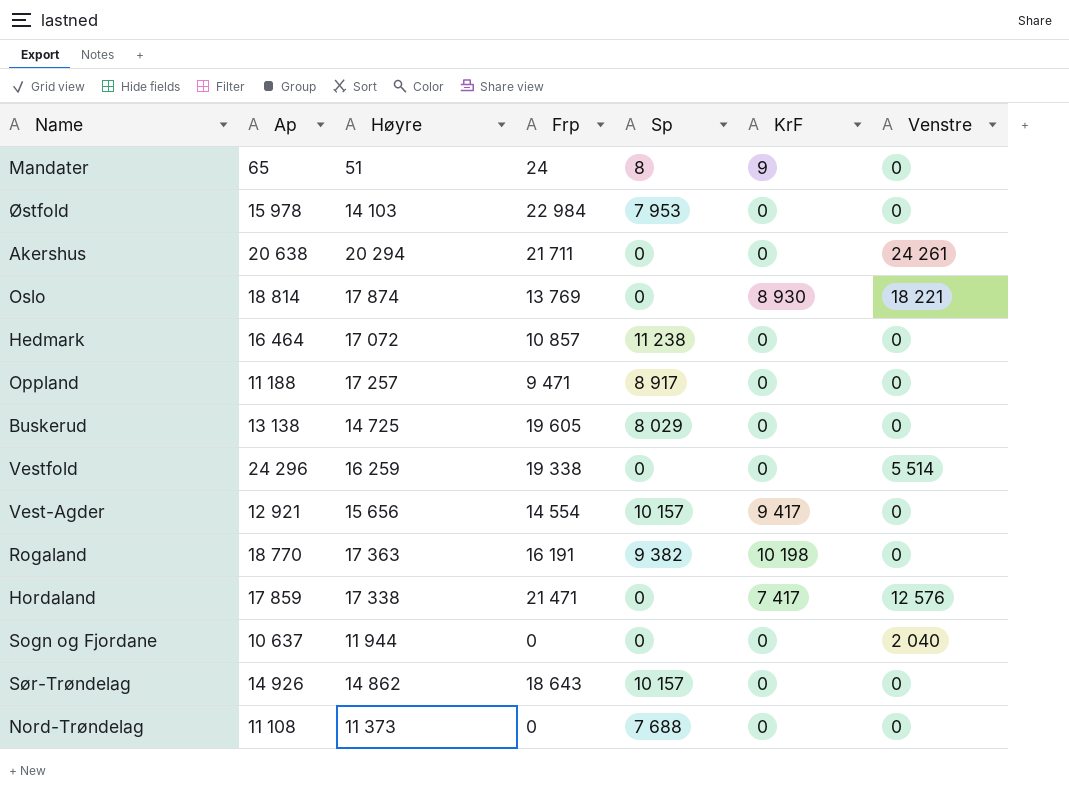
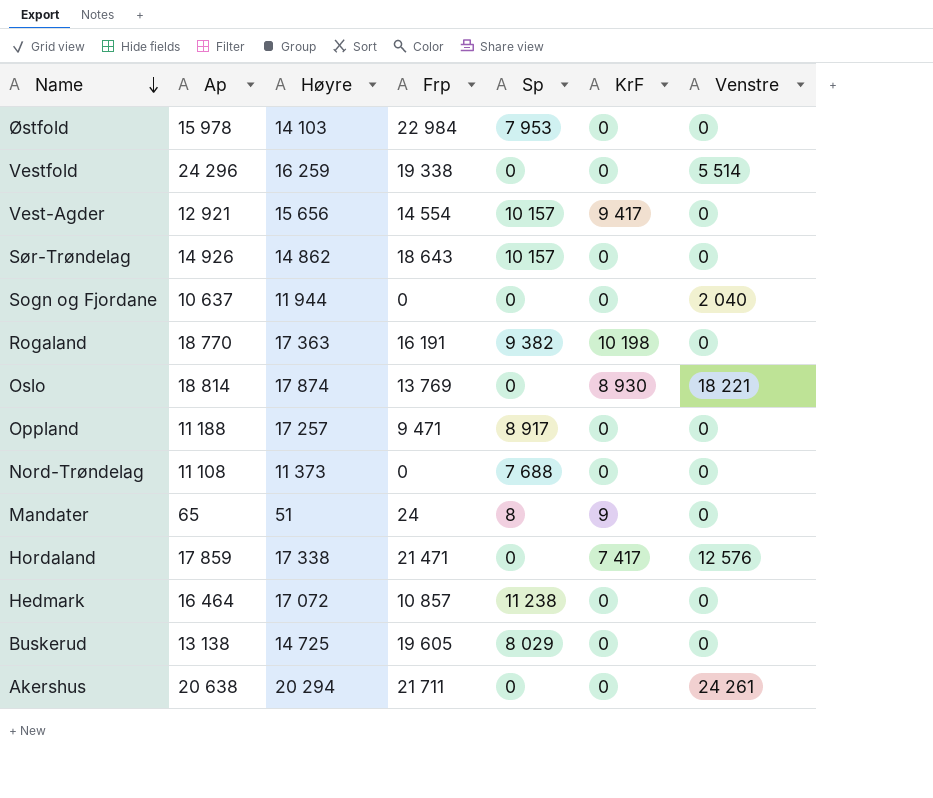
row order: none -> Name descending

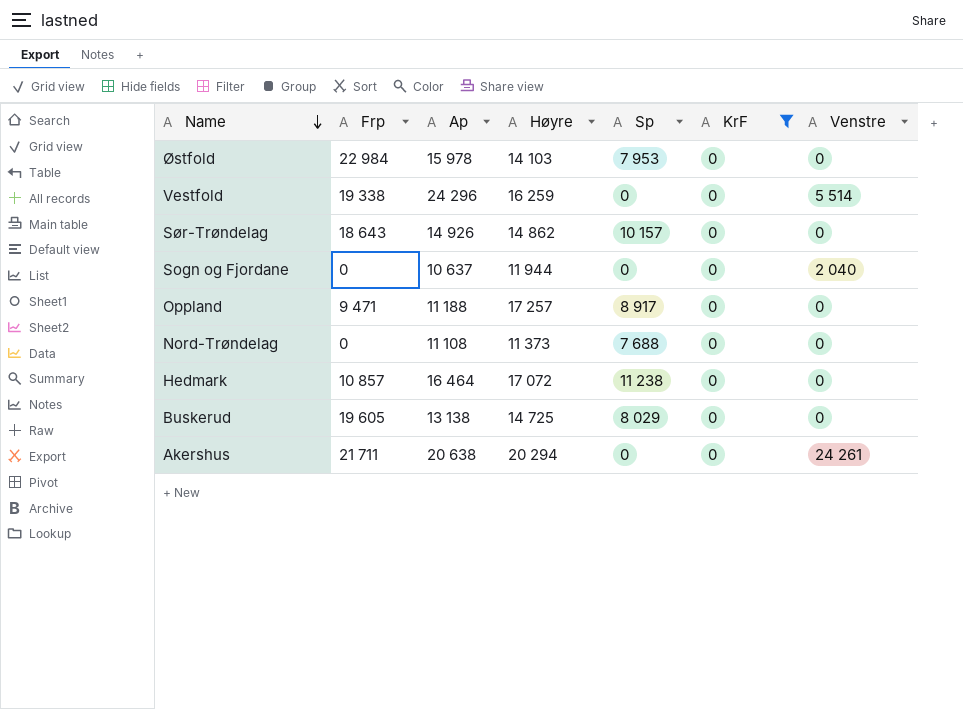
filter: none -> KrF = 0
column Frp | position: 4 -> 2

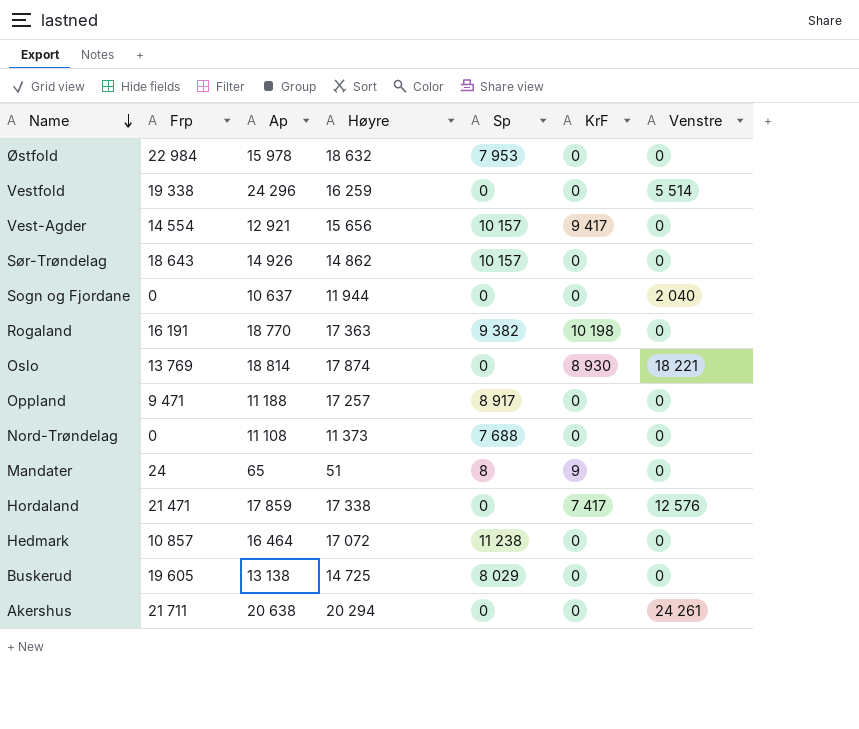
filter: KrF = 0 -> none
Østfold | Høyre: 14 103 -> 18 632

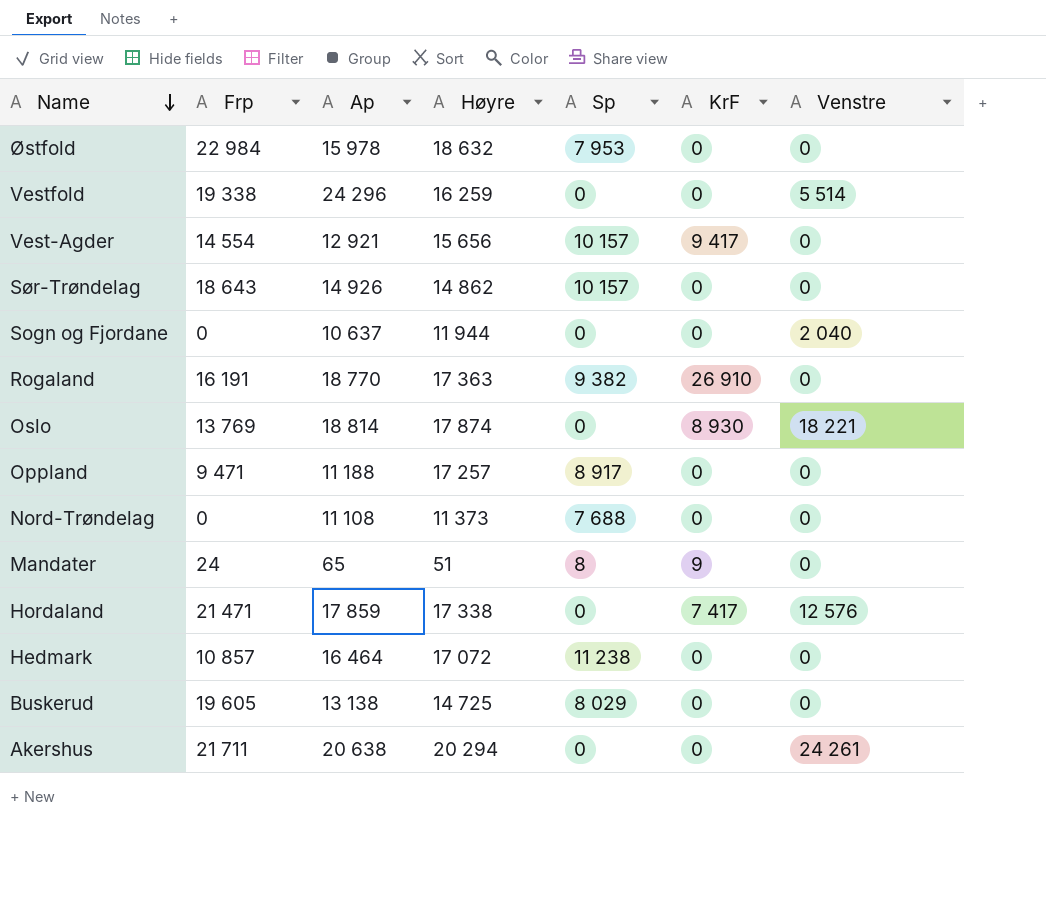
Rogaland | KrF: 10 198 -> 26 910

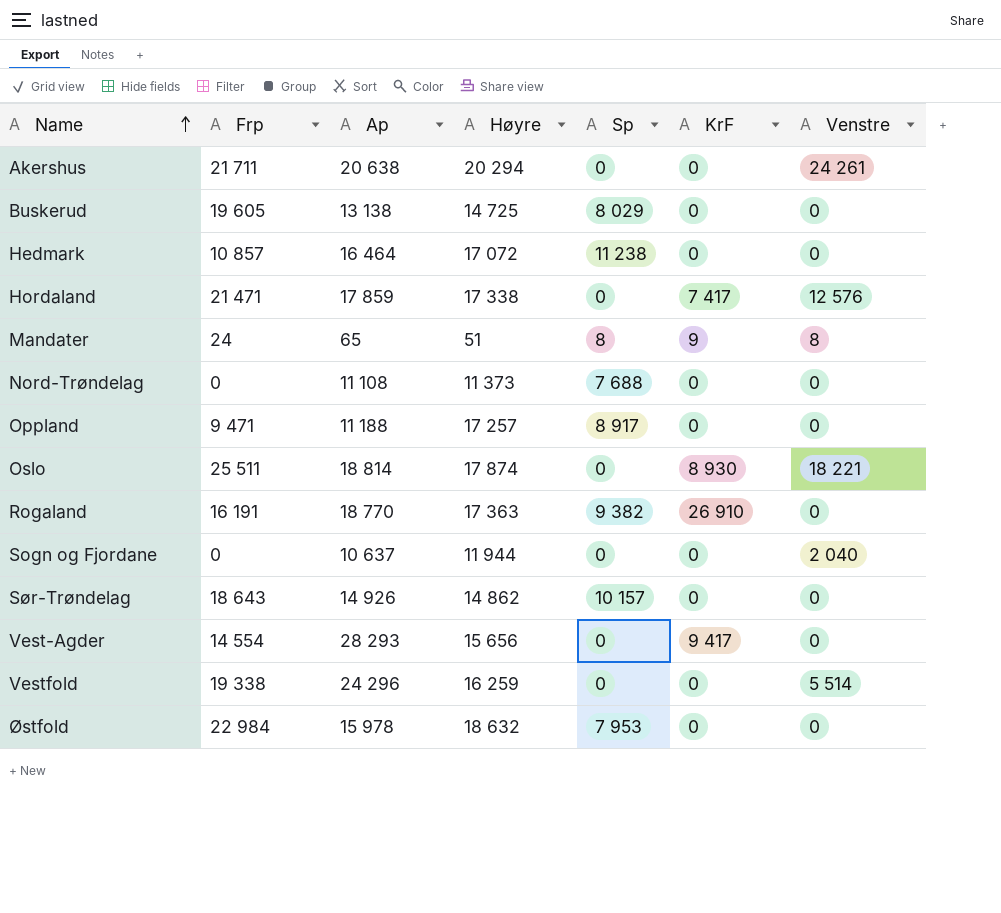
row order: Name descending -> Name ascending
Mandater | Venstre: 0 -> 8
Oslo | Frp: 13 769 -> 25 511
Vest-Agder | Ap: 12 921 -> 28 293
Vest-Agder | Sp: 10 157 -> 0

